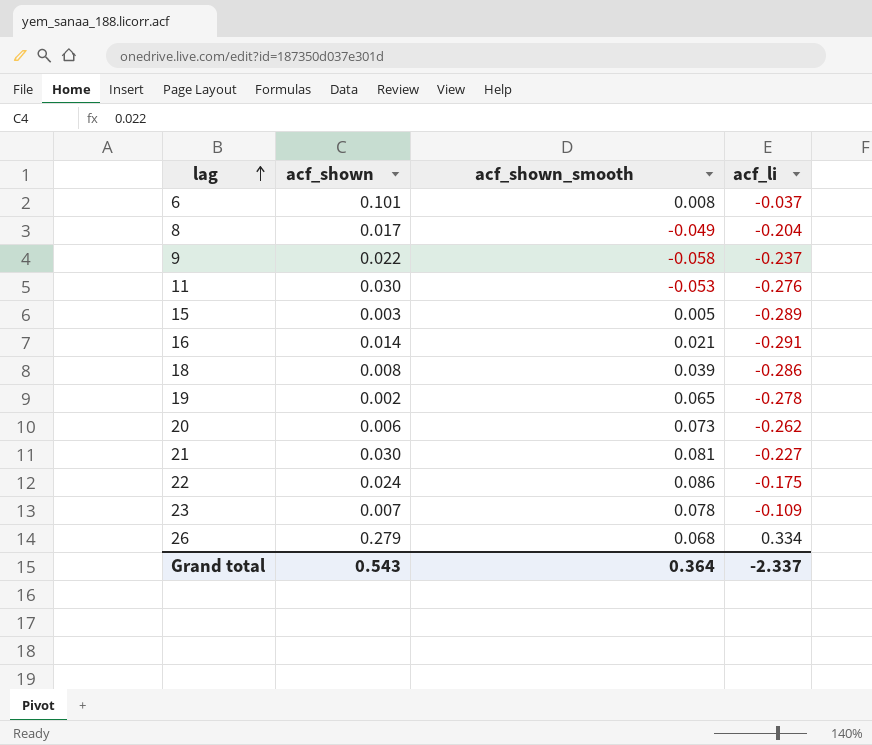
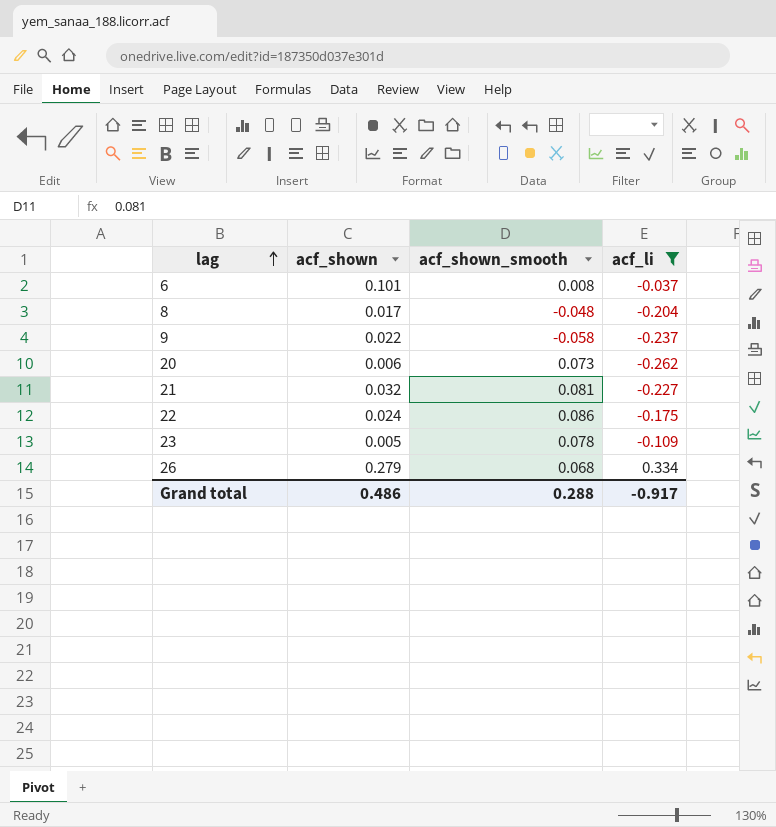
filter: none -> acf_li >= -0.262
8 | acf_shown_smooth: -0.049 -> -0.048
21 | acf_shown: 0.030 -> 0.032
23 | acf_shown: 0.007 -> 0.005
Grand total | acf_shown: 0.543 -> 0.486
Grand total | acf_shown_smooth: 0.364 -> 0.288
Grand total | acf_li: -2.337 -> -0.917

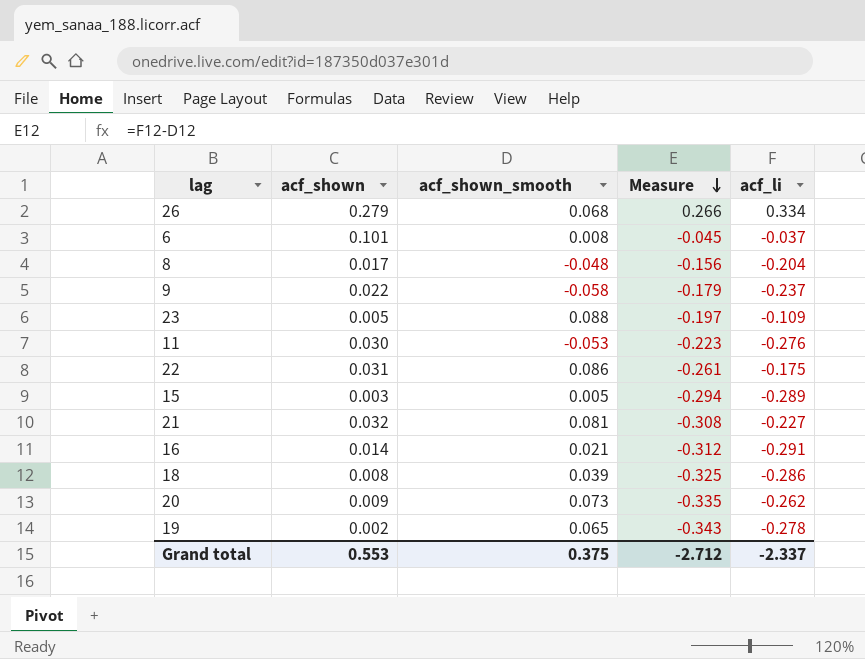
filter: acf_li >= -0.262 -> none
row order: lag ascending -> Measure descending
column Measure | formula: none -> [acf_li] - [acf_shown_smooth]
23 | acf_shown_smooth: 0.078 -> 0.088
22 | acf_shown: 0.024 -> 0.031
20 | acf_shown: 0.006 -> 0.009
Grand total | acf_shown: 0.486 -> 0.553
Grand total | acf_shown_smooth: 0.288 -> 0.375
Grand total | acf_li: -0.917 -> -2.337

